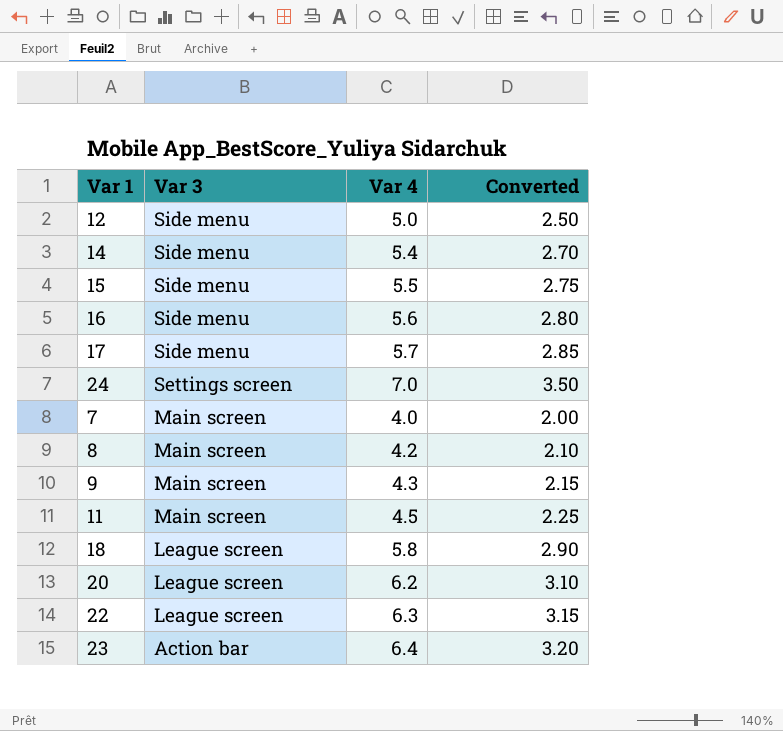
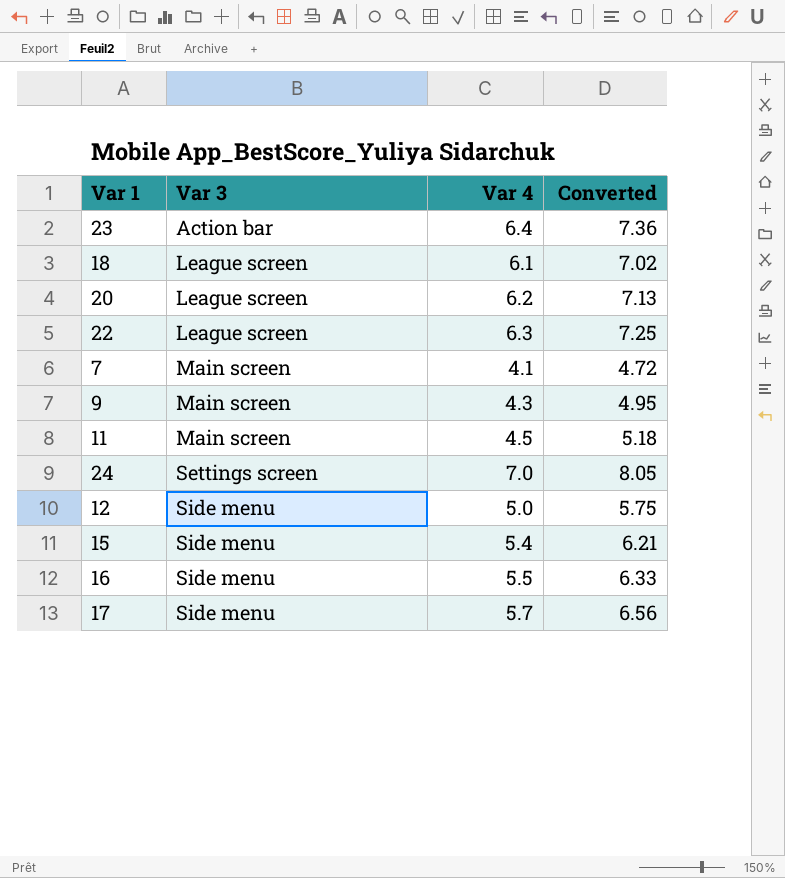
row order: Var 3 descending -> Var 3 ascending
column Converted | formula: [Var 4] * 0.5 -> [Var 4] * 1.15
row 14: Side menu | 5.4 | 2.70 -> none
row 8: Main screen | 4.2 | 2.10 -> none
18 | Var 4: 5.8 -> 6.1
7 | Var 4: 4.0 -> 4.1
15 | Var 4: 5.5 -> 5.4
16 | Var 4: 5.6 -> 5.5

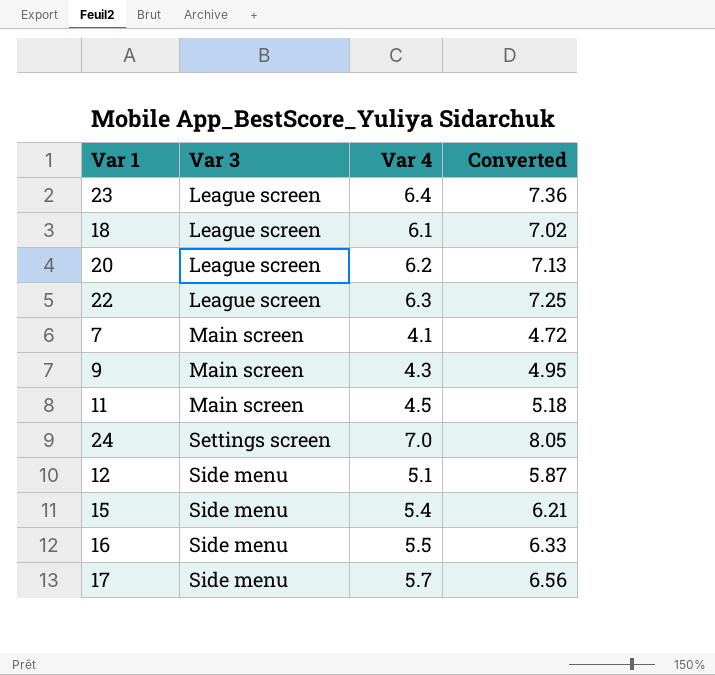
23 | Var 3: Action bar -> League screen
12 | Var 4: 5.0 -> 5.1
12 | Converted: 5.75 -> 5.87

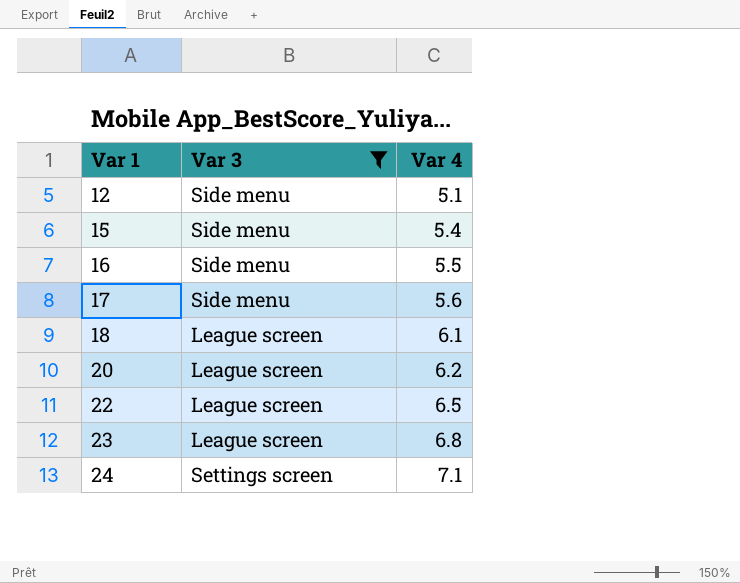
filter: none -> Var 3 != Main screen
row order: Var 3 ascending -> Var 1 ascending
column Converted | formula: [Var 4] * 1.15 -> none
17 | Var 4: 5.7 -> 5.6
22 | Var 4: 6.3 -> 6.5
23 | Var 4: 6.4 -> 6.8
24 | Var 4: 7.0 -> 7.1

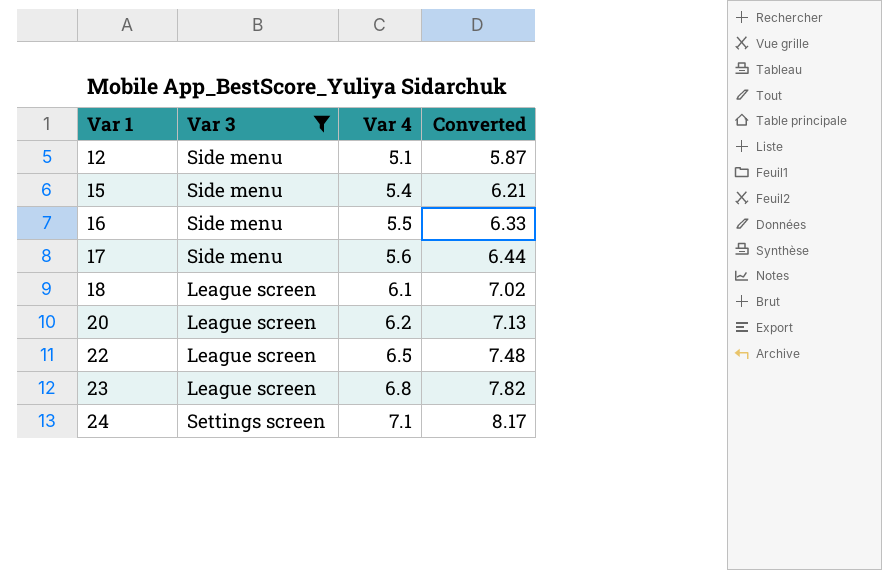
column Converted | formula: none -> [Var 4] * 1.15

